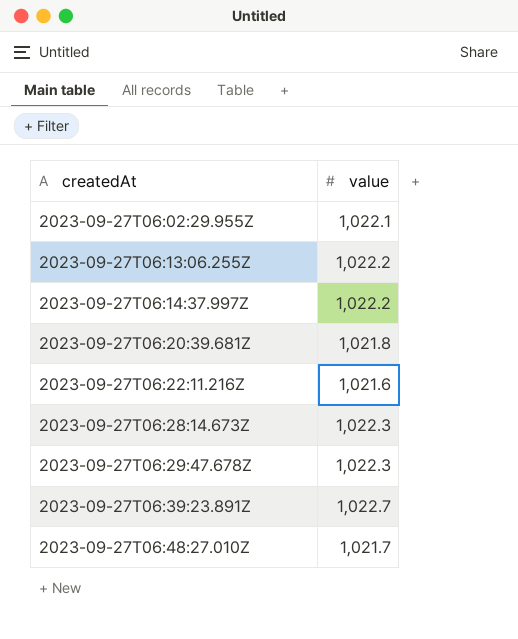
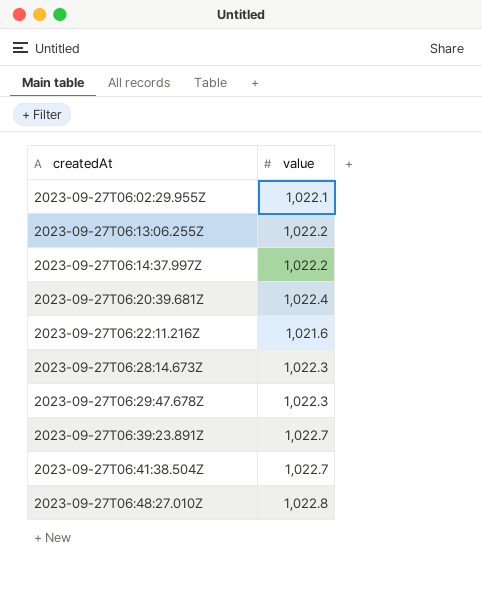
2023-09-27T06:20:39.681Z | value: 1,021.8 -> 1,022.4
row 2023-09-27T06:41:38.504Z: none -> 1,022.7
2023-09-27T06:48:27.010Z | value: 1,021.7 -> 1,022.8

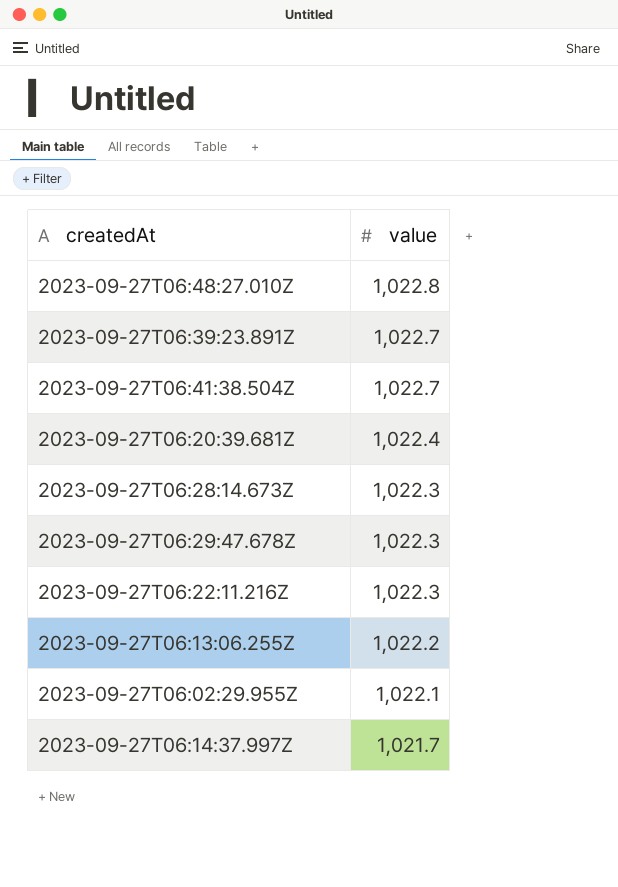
row order: createdAt ascending -> value descending
2023-09-27T06:22:11.216Z | value: 1,021.6 -> 1,022.3
2023-09-27T06:14:37.997Z | value: 1,022.2 -> 1,021.7

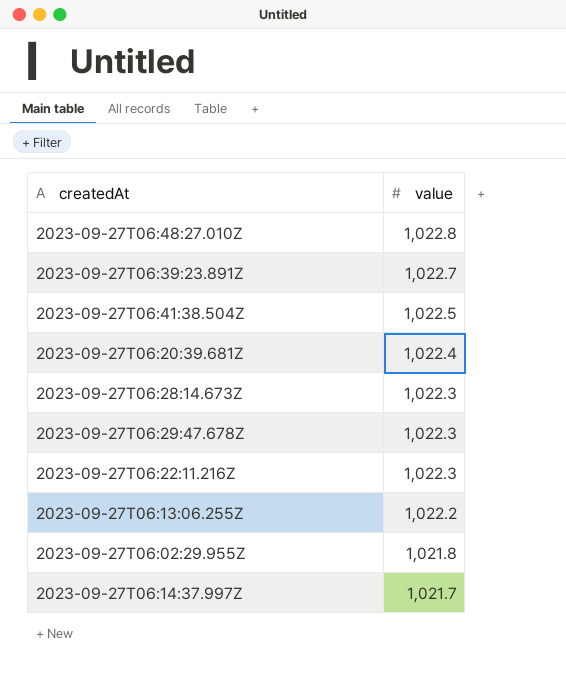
2023-09-27T06:41:38.504Z | value: 1,022.7 -> 1,022.5
2023-09-27T06:02:29.955Z | value: 1,022.1 -> 1,021.8

